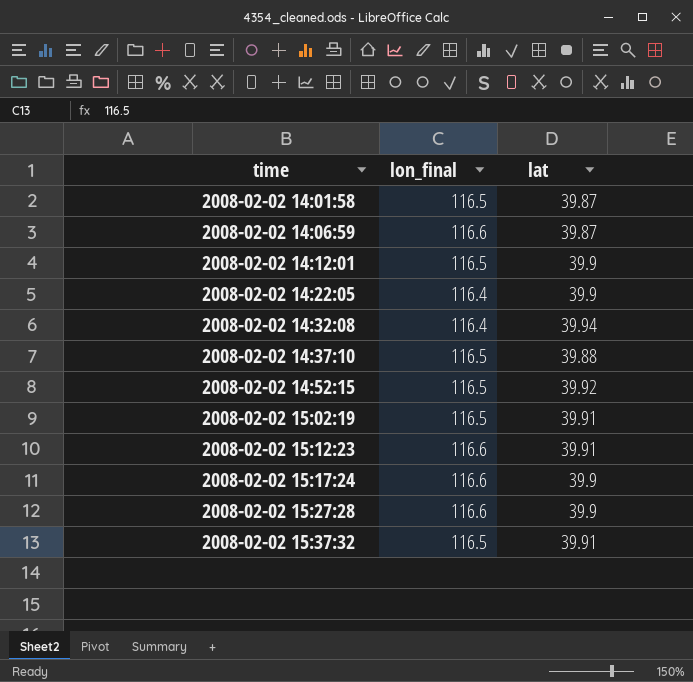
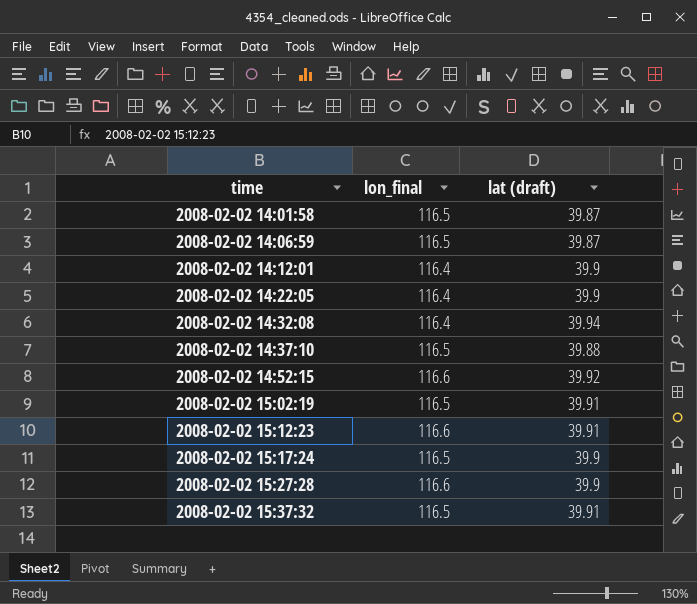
column name: lat -> lat (draft)
2008-02-02 14:06:59 | lon_final: 116.6 -> 116.5
2008-02-02 14:12:01 | lon_final: 116.5 -> 116.4
2008-02-02 14:52:15 | lon_final: 116.5 -> 116.6
2008-02-02 15:17:24 | lon_final: 116.6 -> 116.5

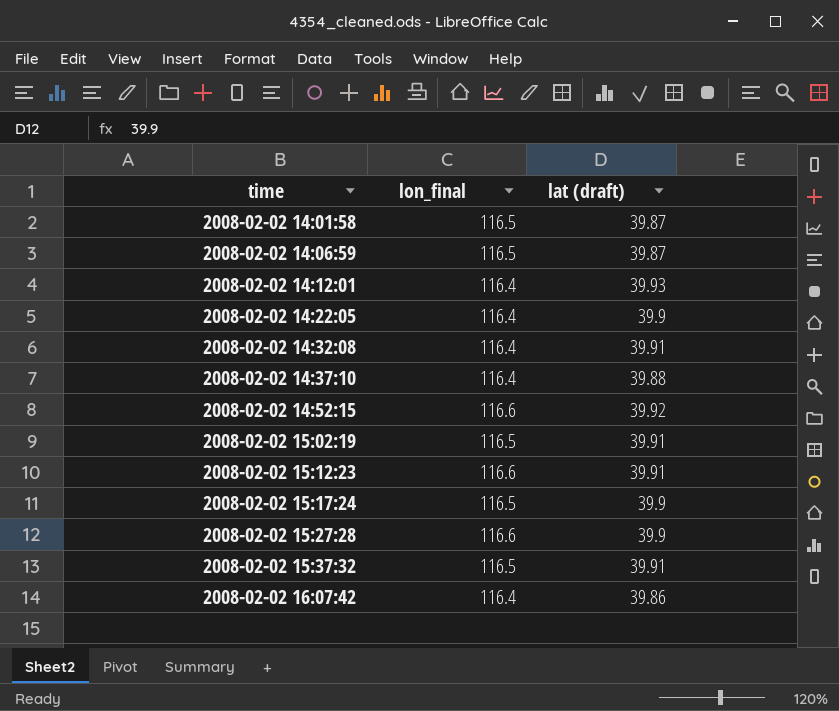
2008-02-02 14:12:01 | lat (draft): 39.9 -> 39.93
2008-02-02 14:32:08 | lat (draft): 39.94 -> 39.91
2008-02-02 14:37:10 | lon_final: 116.5 -> 116.4
row 2008-02-02 16:07:42: none -> 116.4 | 39.86

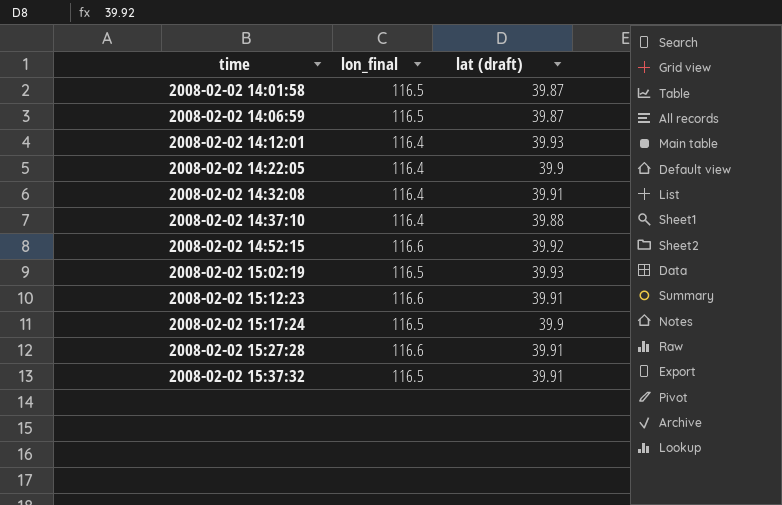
row 2008-02-02 16:07:42: 116.4 | 39.86 -> none
2008-02-02 15:02:19 | lat (draft): 39.91 -> 39.93
2008-02-02 15:27:28 | lat (draft): 39.9 -> 39.91

